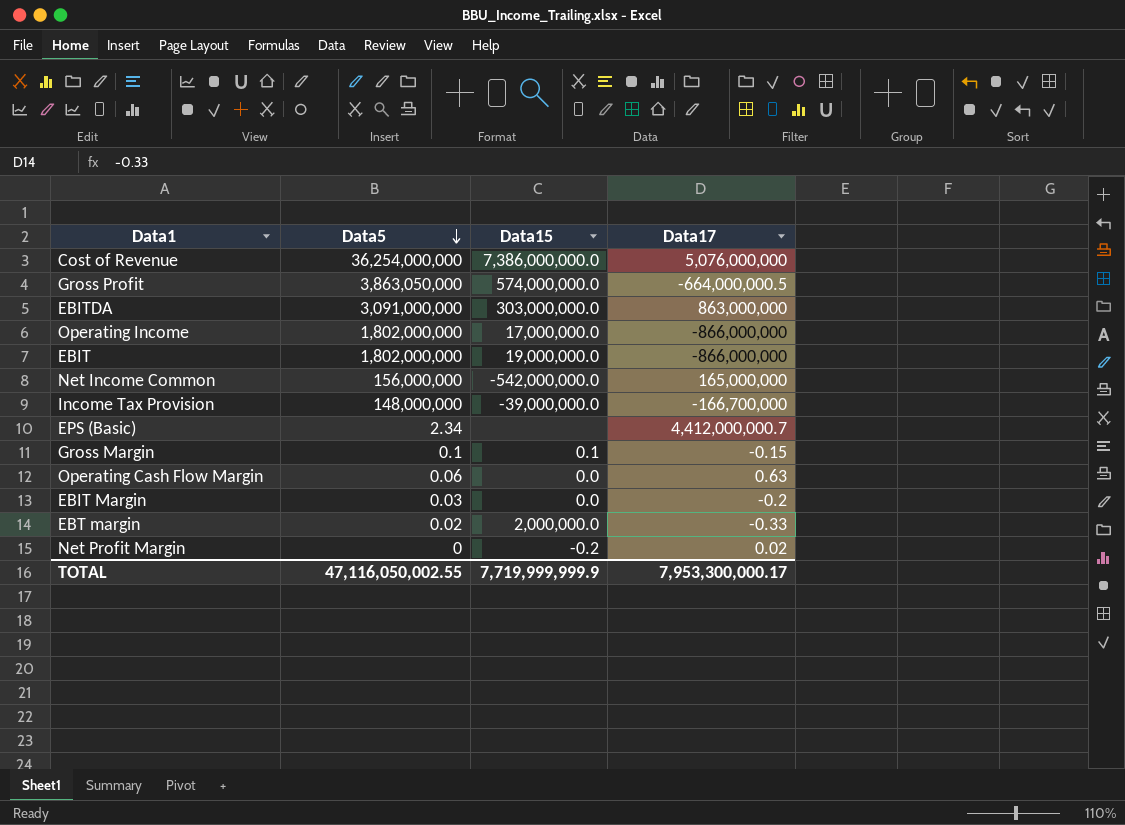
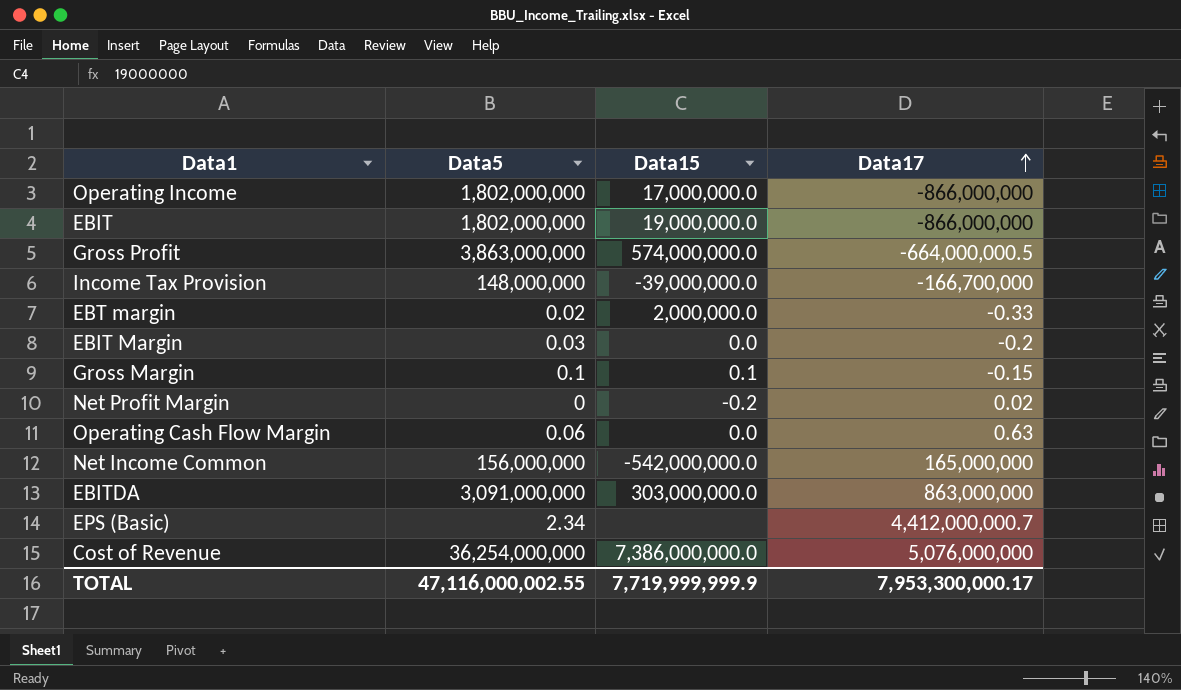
row order: Data5 descending -> Data17 ascending
Gross Profit | Data5: 3,863,050,000 -> 3,863,000,000
TOTAL | Data5: 47,116,050,002.55 -> 47,116,000,002.55

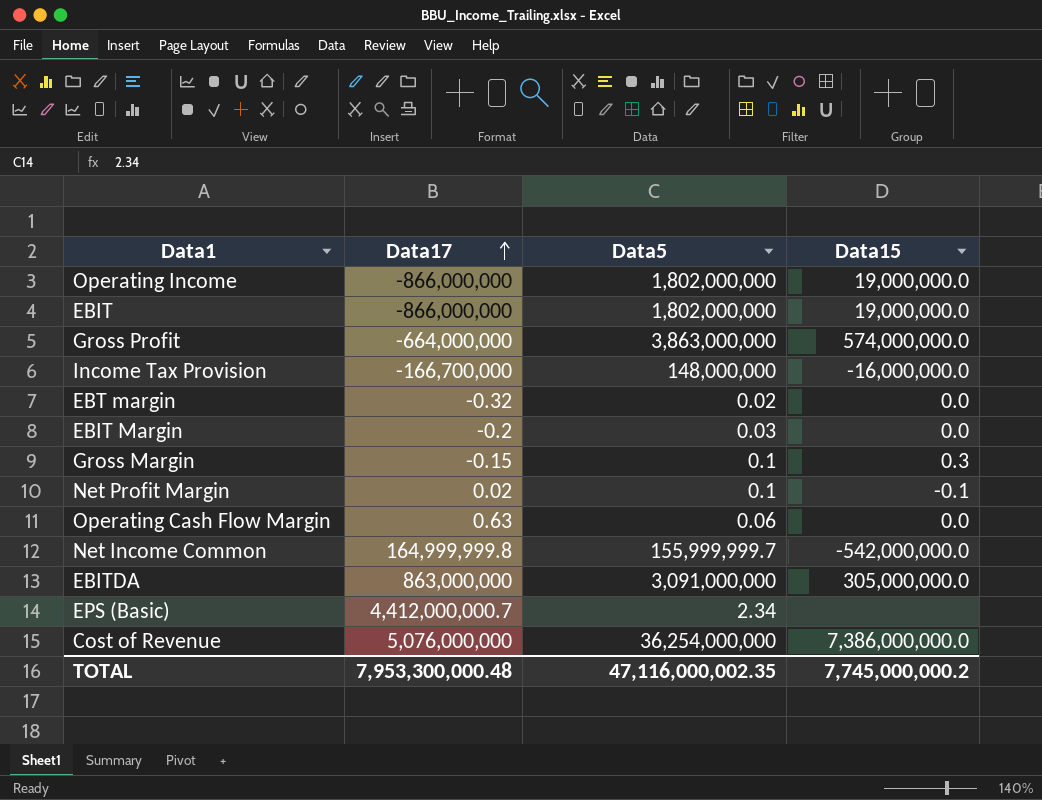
column Data17 | position: 4 -> 2
Operating Income | Data15: 17,000,000.0 -> 19,000,000.0
Gross Profit | Data17: -664,000,000.5 -> -664,000,000
Income Tax Provision | Data15: -39,000,000.0 -> -16,000,000.0
EBT margin | Data17: -0.33 -> -0.32
EBT margin | Data15: 2,000,000.0 -> 0.0
Gross Margin | Data15: 0.1 -> 0.3
Net Profit Margin | Data5: 0 -> 0.1
Net Profit Margin | Data15: -0.2 -> -0.1
Net Income Common | Data17: 165,000,000 -> 164,999,999.8
Net Income Common | Data5: 156,000,000 -> 155,999,999.7
EBITDA | Data15: 303,000,000.0 -> 305,000,000.0
TOTAL | Data17: 7,953,300,000.17 -> 7,953,300,000.48
TOTAL | Data5: 47,116,000,002.55 -> 47,116,000,002.35
TOTAL | Data15: 7,719,999,999.9 -> 7,745,000,000.2

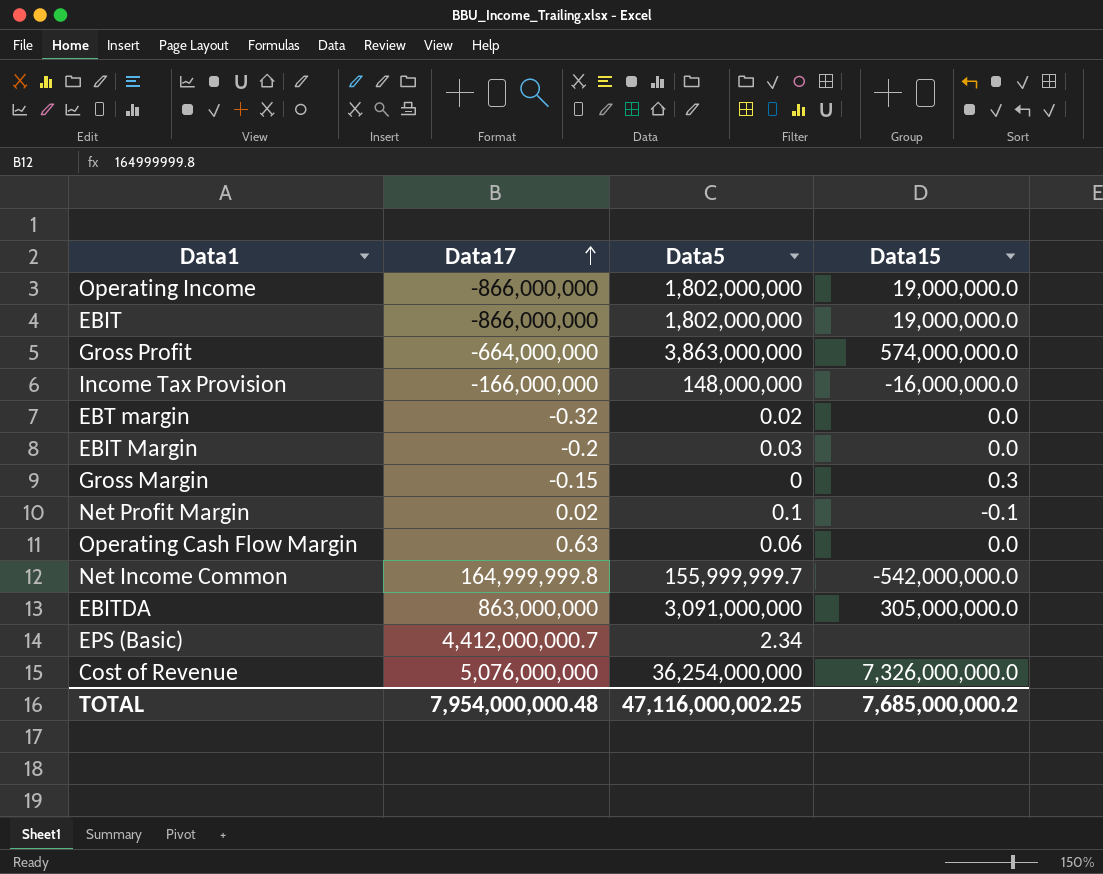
Income Tax Provision | Data17: -166,700,000 -> -166,000,000
Gross Margin | Data5: 0.1 -> 0
Cost of Revenue | Data15: 7,386,000,000.0 -> 7,326,000,000.0
TOTAL | Data17: 7,953,300,000.48 -> 7,954,000,000.48
TOTAL | Data5: 47,116,000,002.35 -> 47,116,000,002.25
TOTAL | Data15: 7,745,000,000.2 -> 7,685,000,000.2

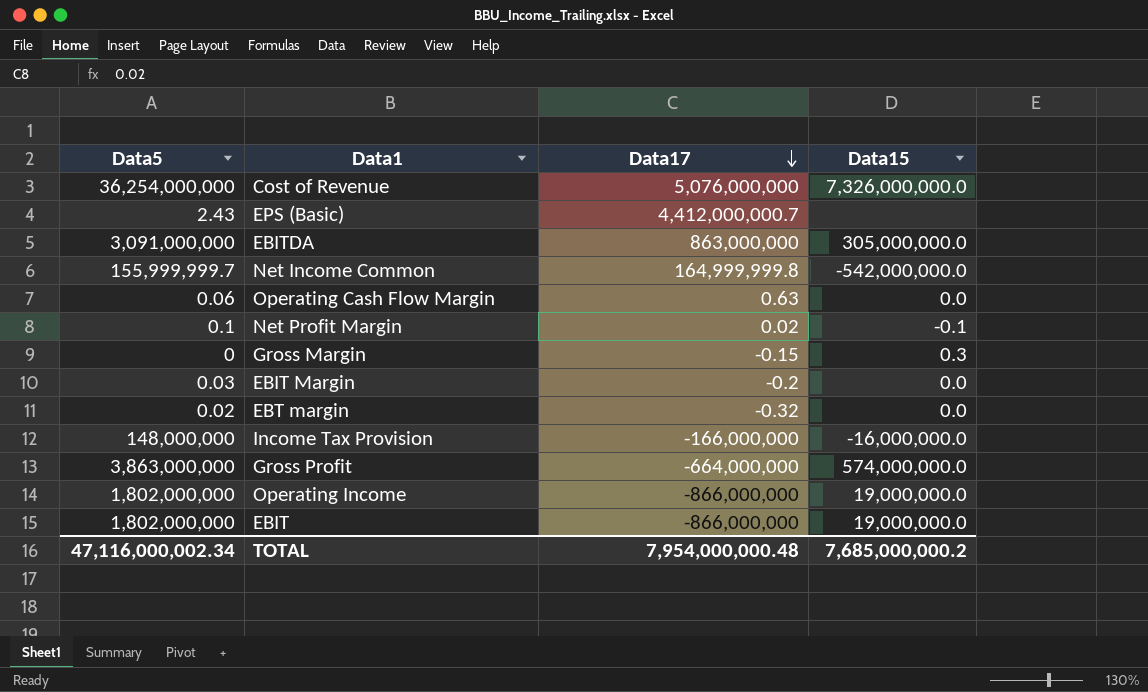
row order: Data17 ascending -> Data17 descending
column Data5 | position: 3 -> 1
EPS (Basic) | Data5: 2.34 -> 2.43
TOTAL | Data5: 47,116,000,002.25 -> 47,116,000,002.34

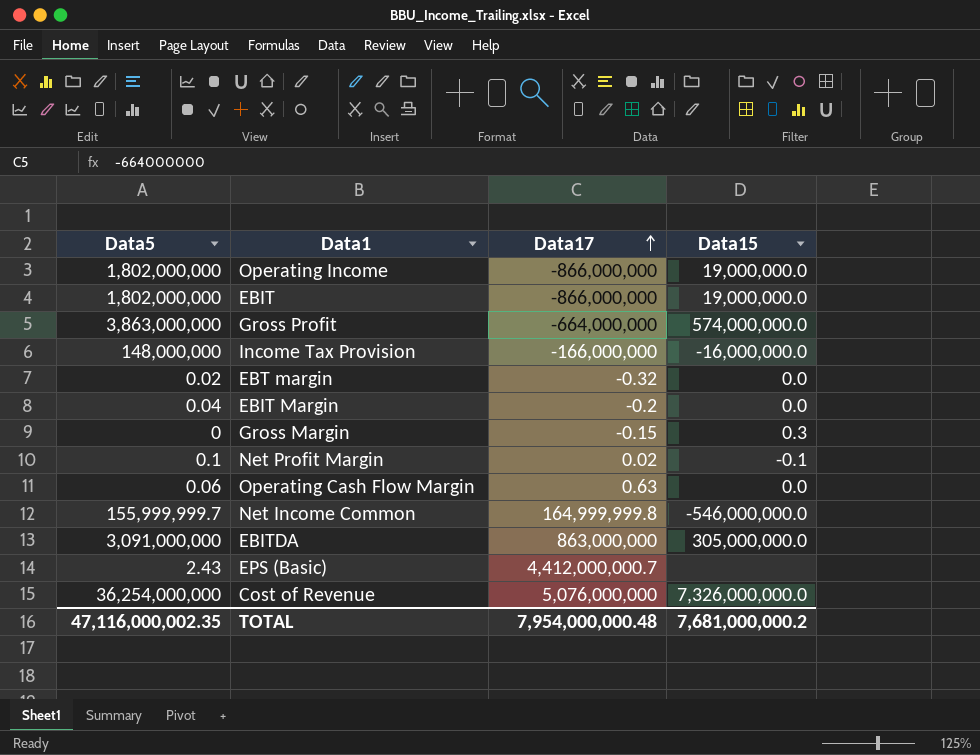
row order: Data17 descending -> Data17 ascending
EBIT Margin | Data5: 0.03 -> 0.04
Net Income Common | Data15: -542,000,000.0 -> -546,000,000.0
TOTAL | Data5: 47,116,000,002.34 -> 47,116,000,002.35
TOTAL | Data15: 7,685,000,000.2 -> 7,681,000,000.2

